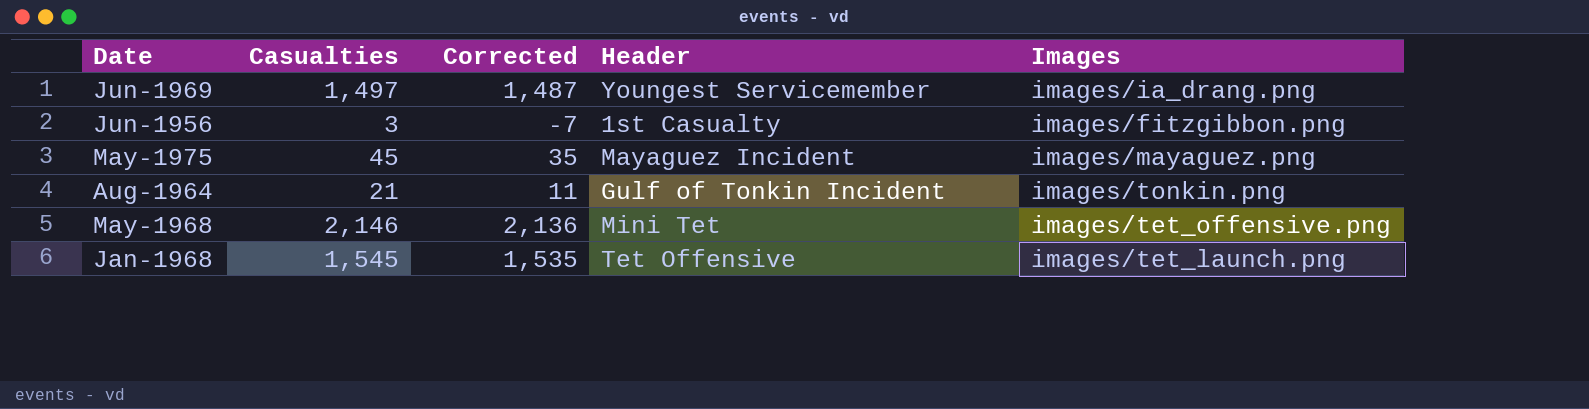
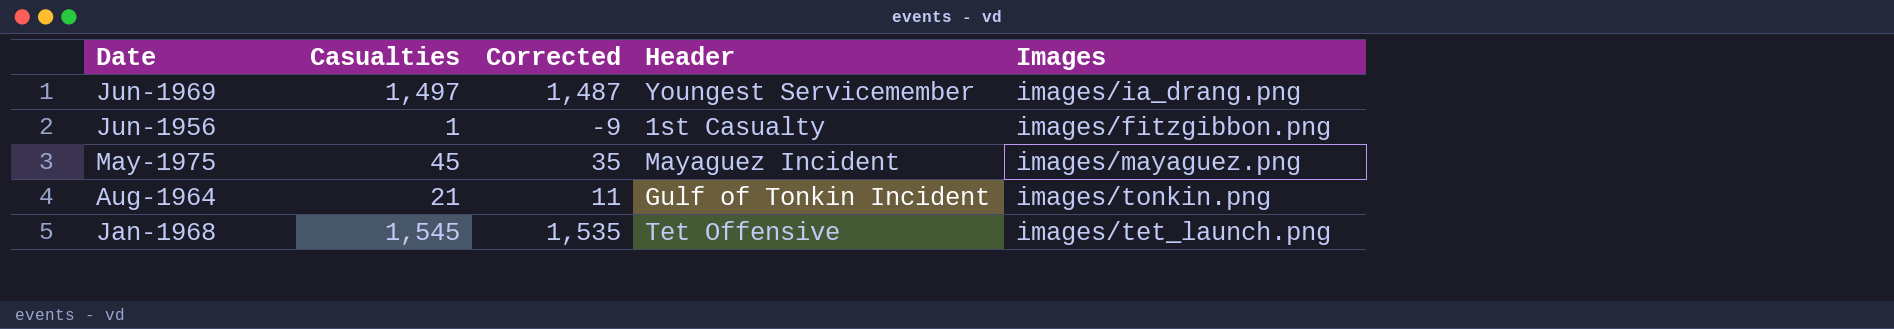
row May-1968: 2,146 | 2,136 | Mini Tet | images/tet_offensive.png -> none
Jun-1956 | Casualties: 3 -> 1
Jun-1956 | Corrected: -7 -> -9

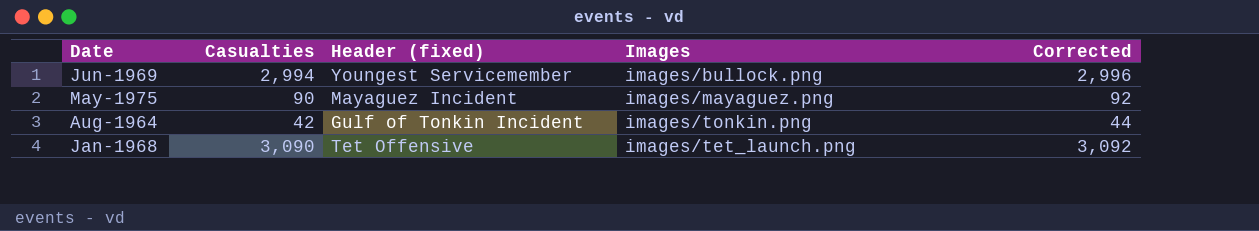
column name: Header -> Header (fixed)
column Corrected | formula: [Casualties] - 10 -> [Casualties] + 2
column Corrected | position: 3 -> 5
row Jun-1956: 1 | -9 | 1st Casualty | images/fitzgibbon.png -> none
Jun-1969 | Casualties: 1,497 -> 2,994
Jun-1969 | Images: images/ia_drang.png -> images/bullock.png
May-1975 | Casualties: 45 -> 90
Aug-1964 | Casualties: 21 -> 42
Jan-1968 | Casualties: 1,545 -> 3,090

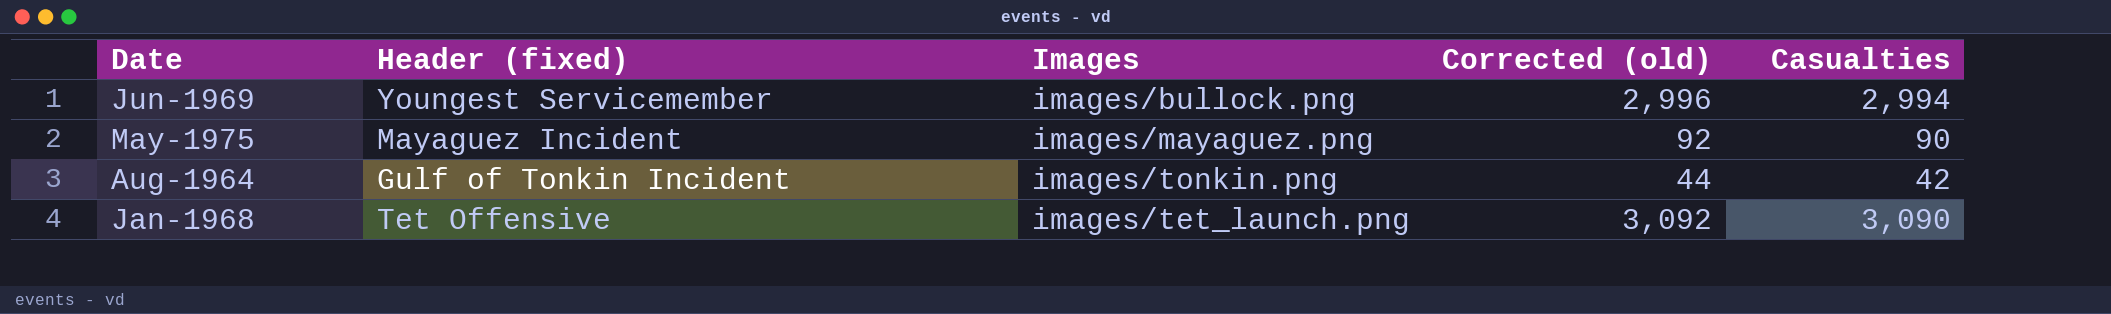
column name: Corrected -> Corrected (old)
column Casualties | position: 2 -> 5

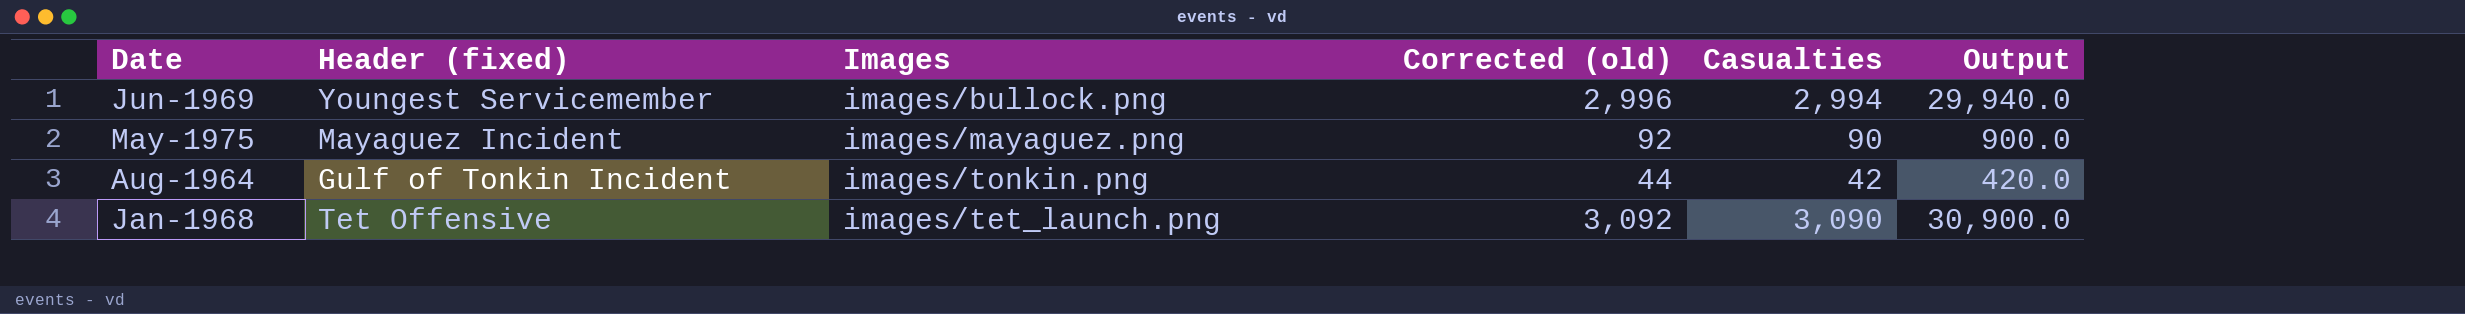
column Output | formula: none -> [Casualties] * 10

